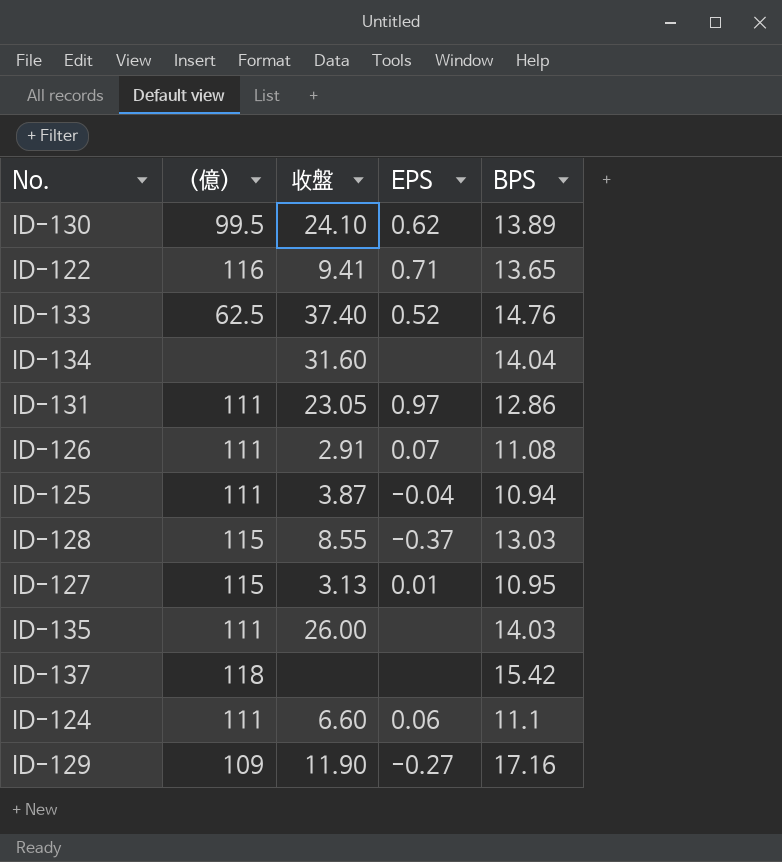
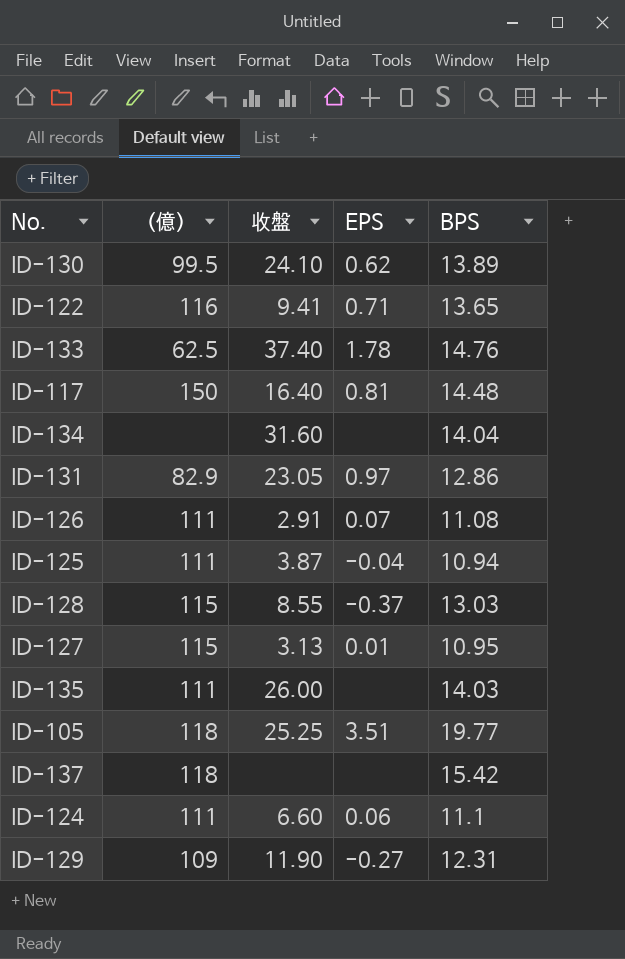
ID-133 | EPS: 0.52 -> 1.78
row ID-117: none -> 150 | 16.40 | 0.81 | 14.48
ID-131 | (億): 111 -> 82.9
row ID-105: none -> 118 | 25.25 | 3.51 | 19.77
ID-129 | BPS: 17.16 -> 12.31

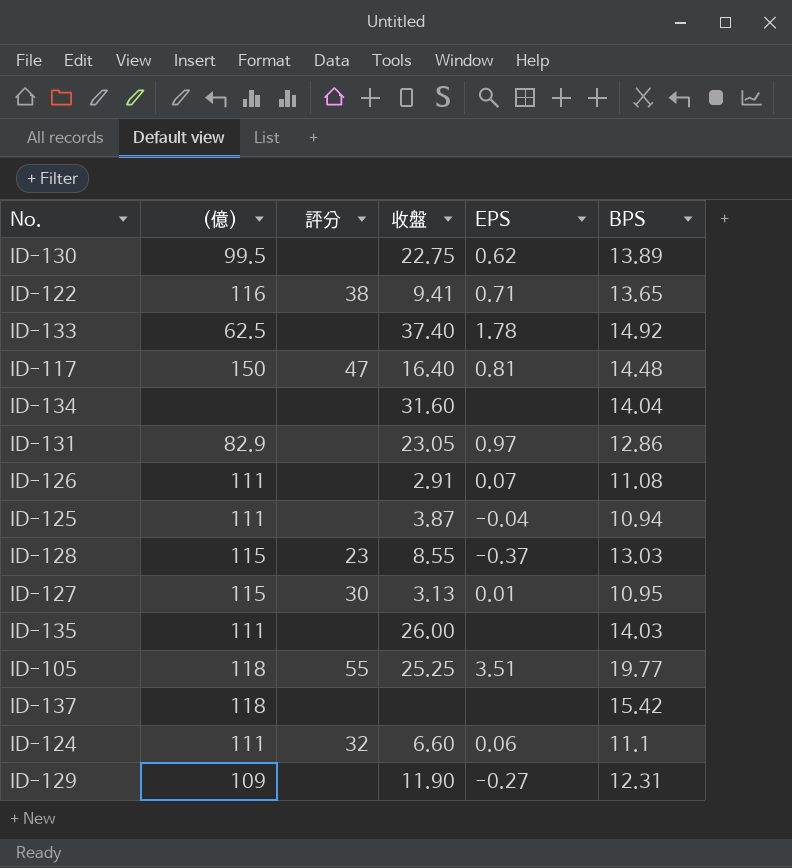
column 評分 | position: none -> 3
ID-130 | 收盤: 24.10 -> 22.75
ID-133 | BPS: 14.76 -> 14.92

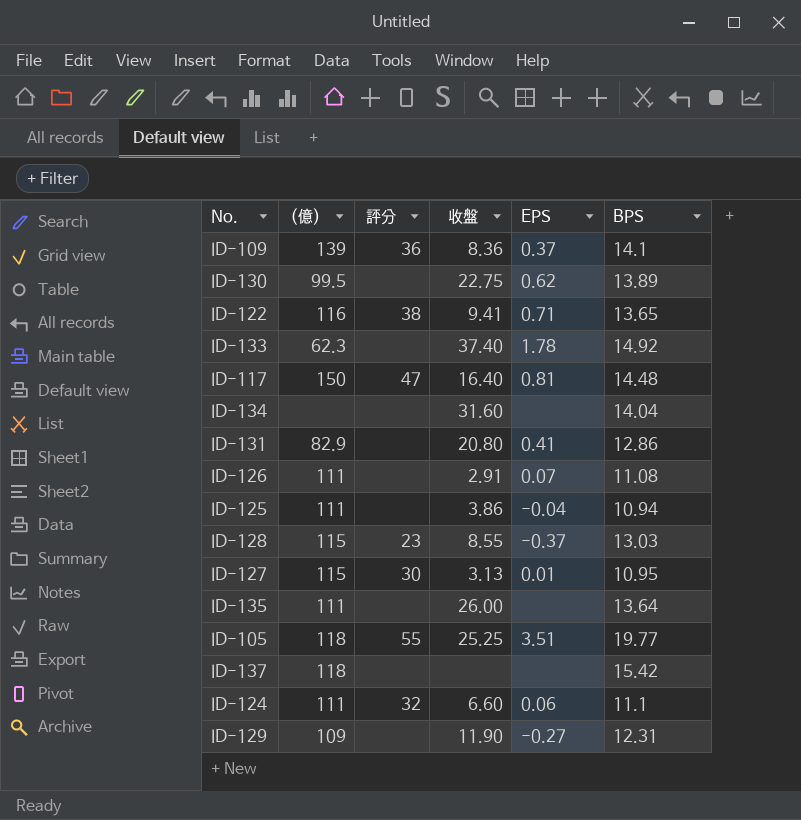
row ID-109: none -> 139 | 36 | 8.36 | 0.37 | 14.1
ID-133 | (億): 62.5 -> 62.3
ID-131 | 收盤: 23.05 -> 20.80
ID-131 | EPS: 0.97 -> 0.41
ID-125 | 收盤: 3.87 -> 3.86
ID-135 | BPS: 14.03 -> 13.64

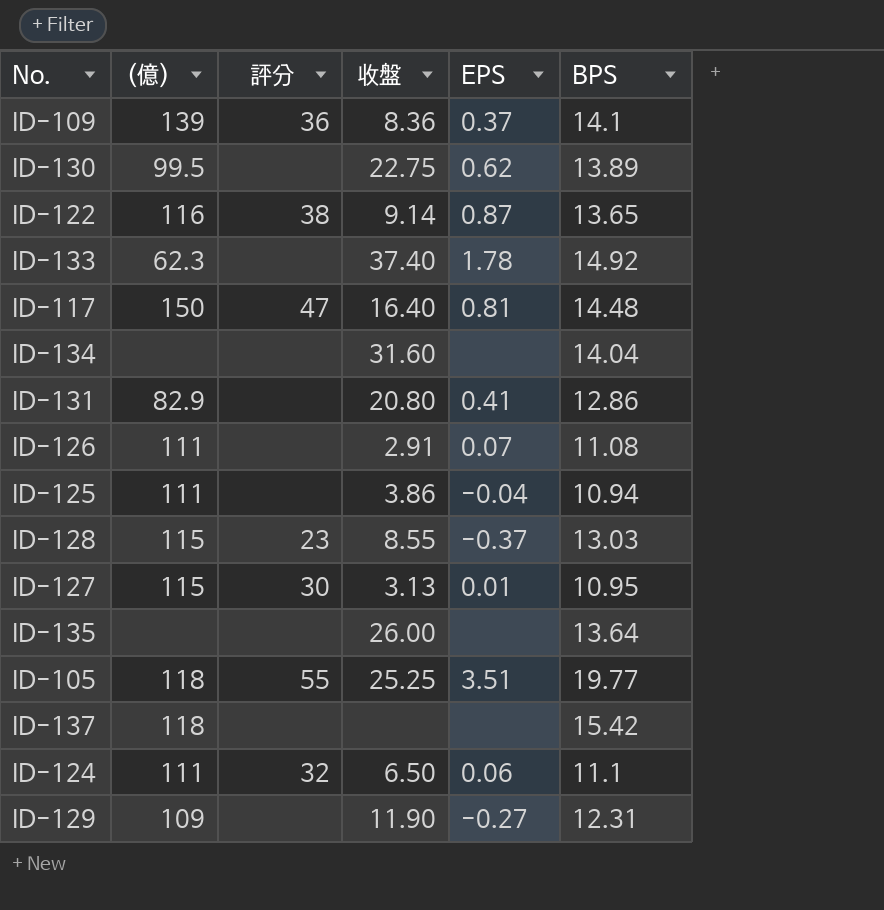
ID-122 | 收盤: 9.41 -> 9.14
ID-122 | EPS: 0.71 -> 0.87
ID-135 | (億): 111 -> none
ID-124 | 收盤: 6.60 -> 6.50

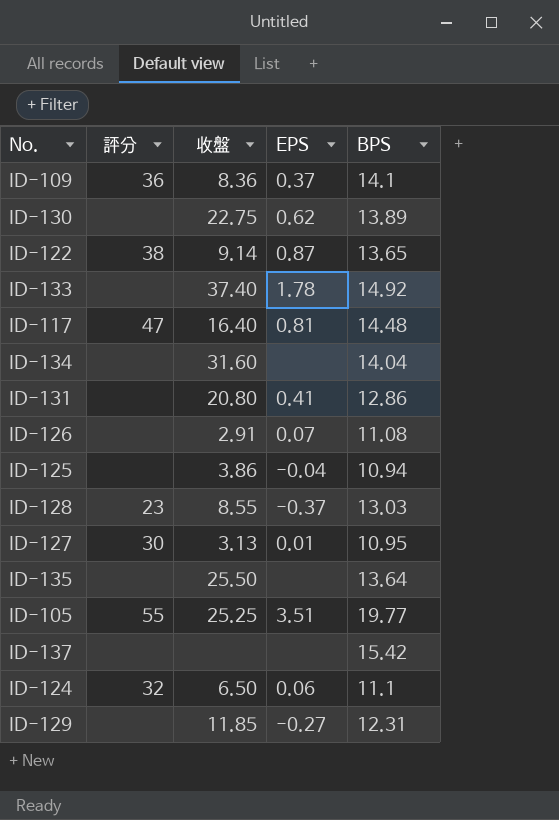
column (億) | position: 2 -> none
ID-135 | 收盤: 26.00 -> 25.50
ID-129 | 收盤: 11.90 -> 11.85

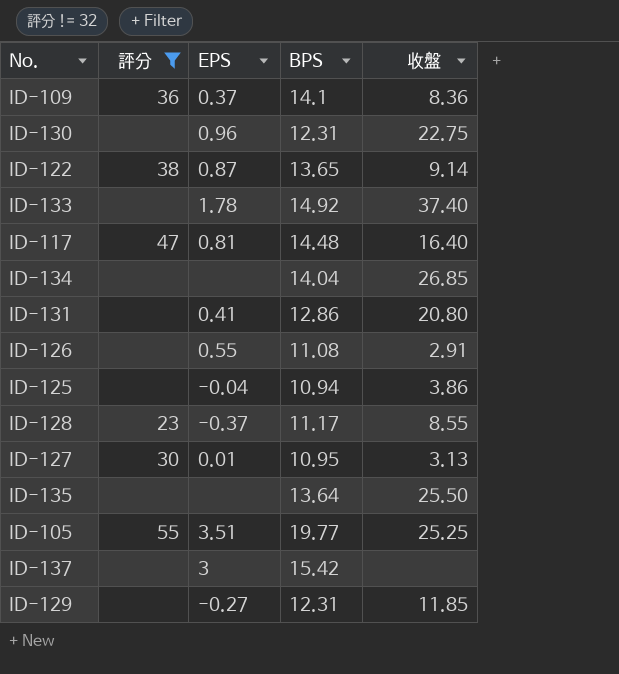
filter: none -> 評分 != 32
column 收盤 | position: 3 -> 5
ID-130 | EPS: 0.62 -> 0.96
ID-130 | BPS: 13.89 -> 12.31
ID-134 | 收盤: 31.60 -> 26.85
ID-126 | EPS: 0.07 -> 0.55
ID-128 | BPS: 13.03 -> 11.17
ID-137 | EPS: none -> 3

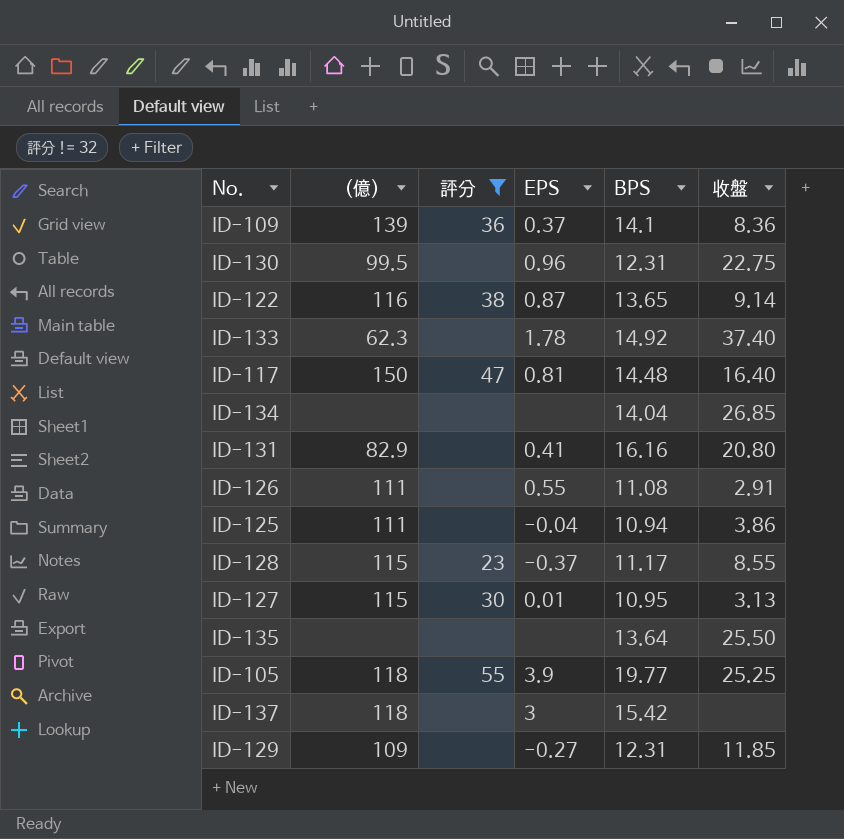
column (億) | position: none -> 2
ID-131 | BPS: 12.86 -> 16.16
ID-105 | EPS: 3.51 -> 3.9

